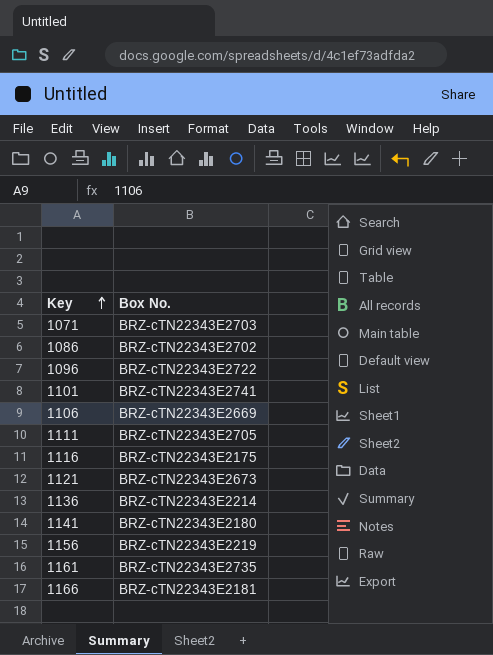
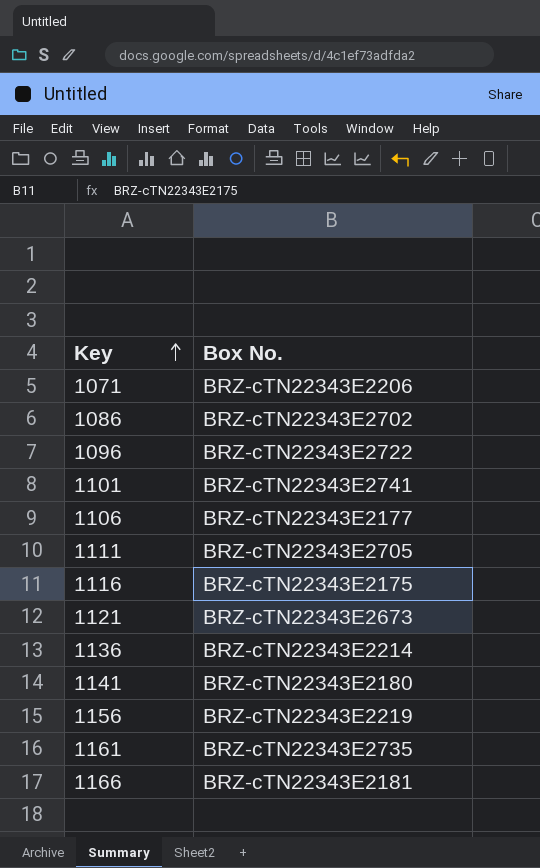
1071 | Box No.: BRZ-cTN22343E2703 -> BRZ-cTN22343E2206
1106 | Box No.: BRZ-cTN22343E2669 -> BRZ-cTN22343E2177

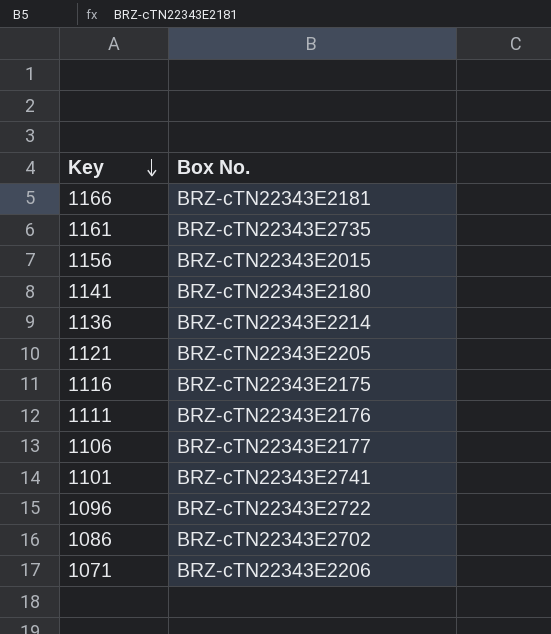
row order: Key ascending -> Key descending
1156 | Box No.: BRZ-cTN22343E2219 -> BRZ-cTN22343E2015
1121 | Box No.: BRZ-cTN22343E2673 -> BRZ-cTN22343E2205
1111 | Box No.: BRZ-cTN22343E2705 -> BRZ-cTN22343E2176

